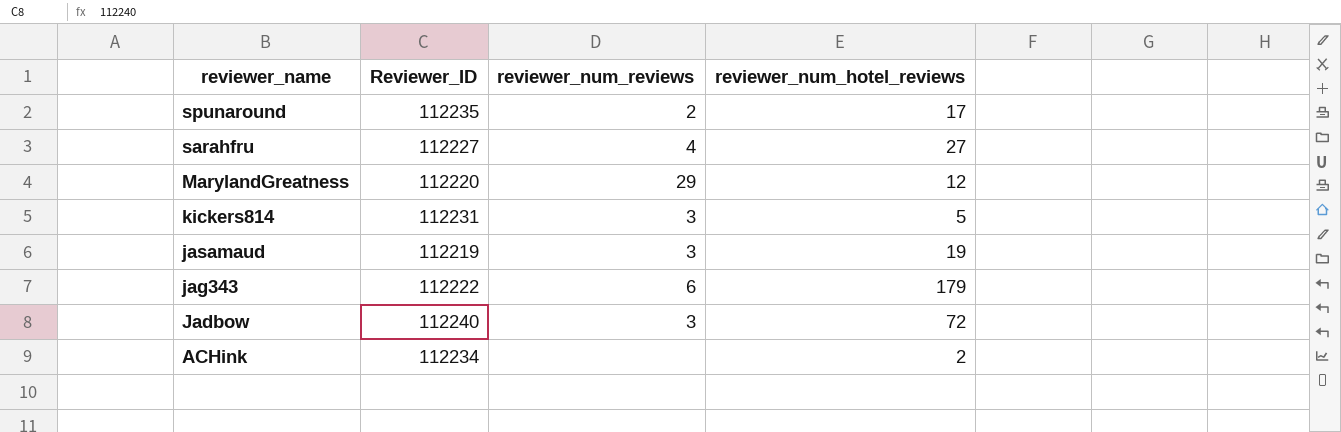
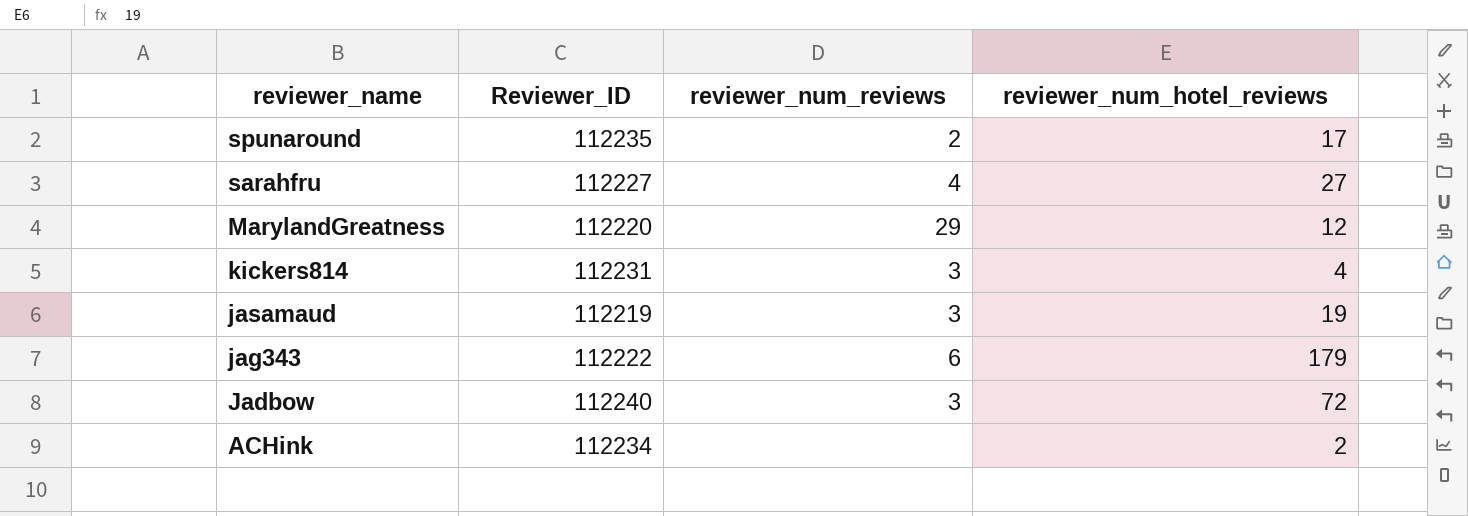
kickers814 | reviewer_num_hotel_reviews: 5 -> 4

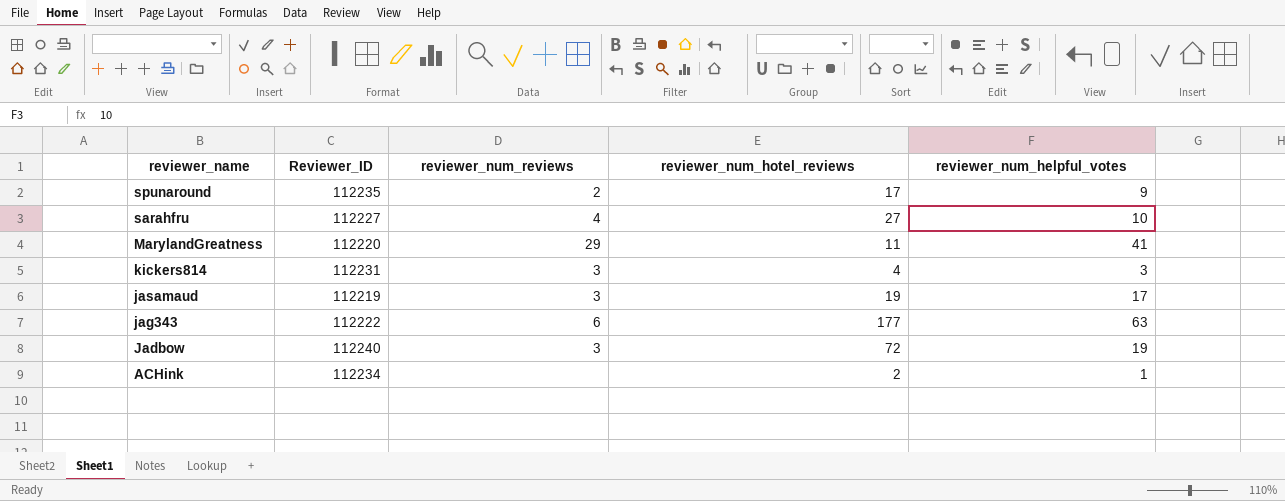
column reviewer_num_helpful_votes | position: none -> 5
MarylandGreatness | reviewer_num_hotel_reviews: 12 -> 11
jag343 | reviewer_num_hotel_reviews: 179 -> 177

